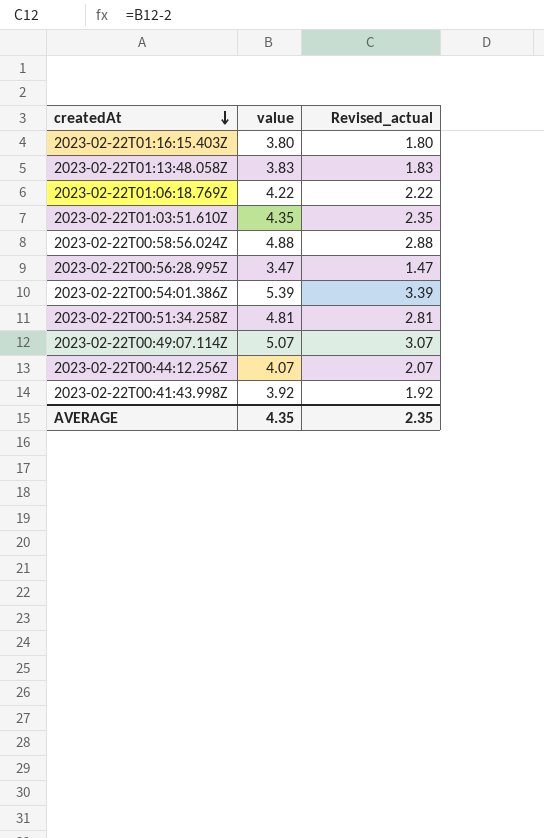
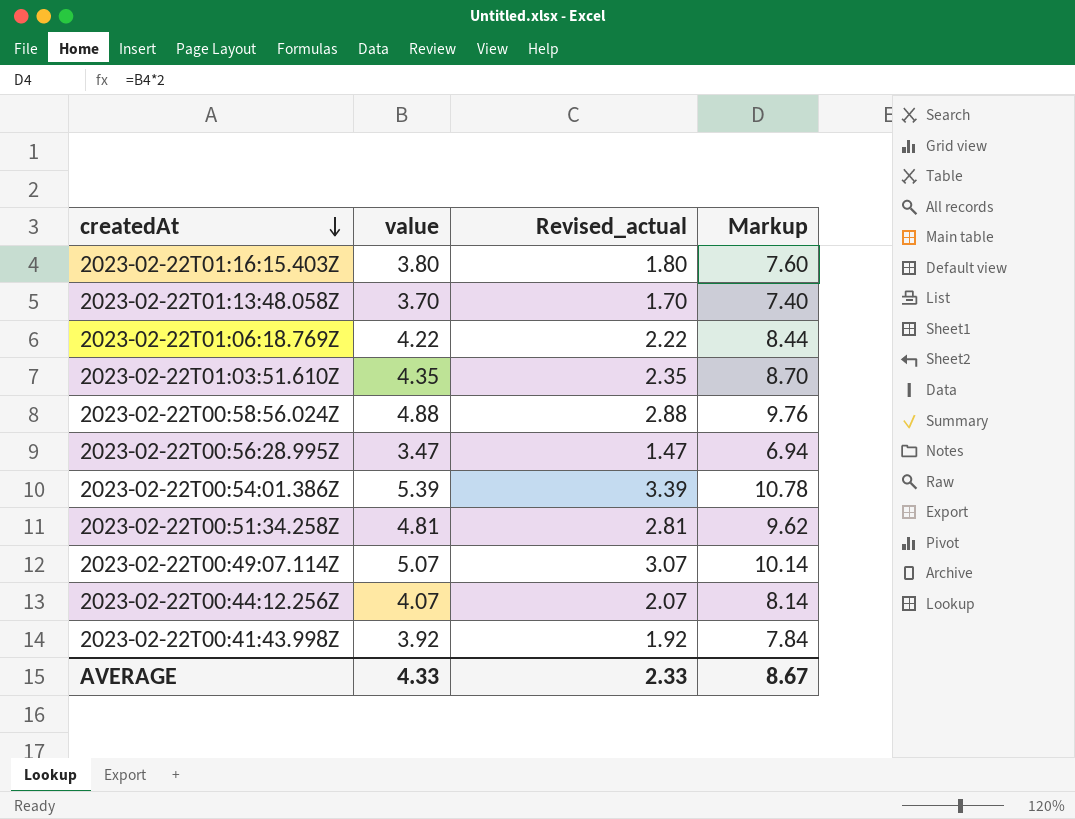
column Markup | formula: none -> [value] * 2
2023-02-22T01:13:48.058Z | value: 3.83 -> 3.70
2023-02-22T01:13:48.058Z | Revised_actual: 1.83 -> 1.70
AVERAGE | value: 4.35 -> 4.33
AVERAGE | Revised_actual: 2.35 -> 2.33

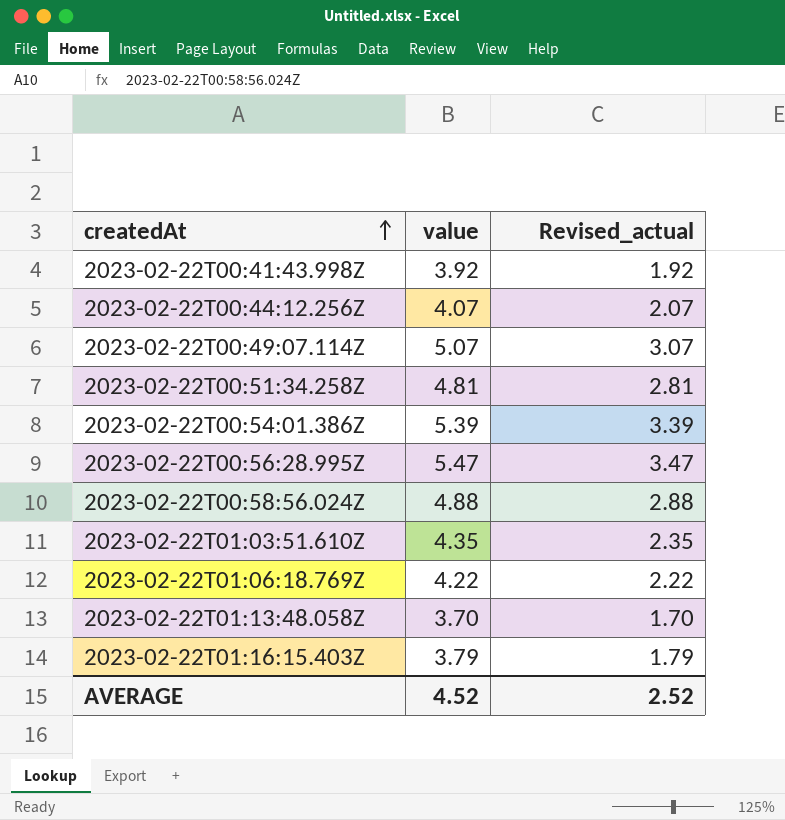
row order: createdAt descending -> createdAt ascending
column Markup | formula: [value] * 2 -> none
2023-02-22T00:56:28.995Z | value: 3.47 -> 5.47
2023-02-22T00:56:28.995Z | Revised_actual: 1.47 -> 3.47
2023-02-22T01:16:15.403Z | value: 3.80 -> 3.79
2023-02-22T01:16:15.403Z | Revised_actual: 1.80 -> 1.79
AVERAGE | value: 4.33 -> 4.52
AVERAGE | Revised_actual: 2.33 -> 2.52

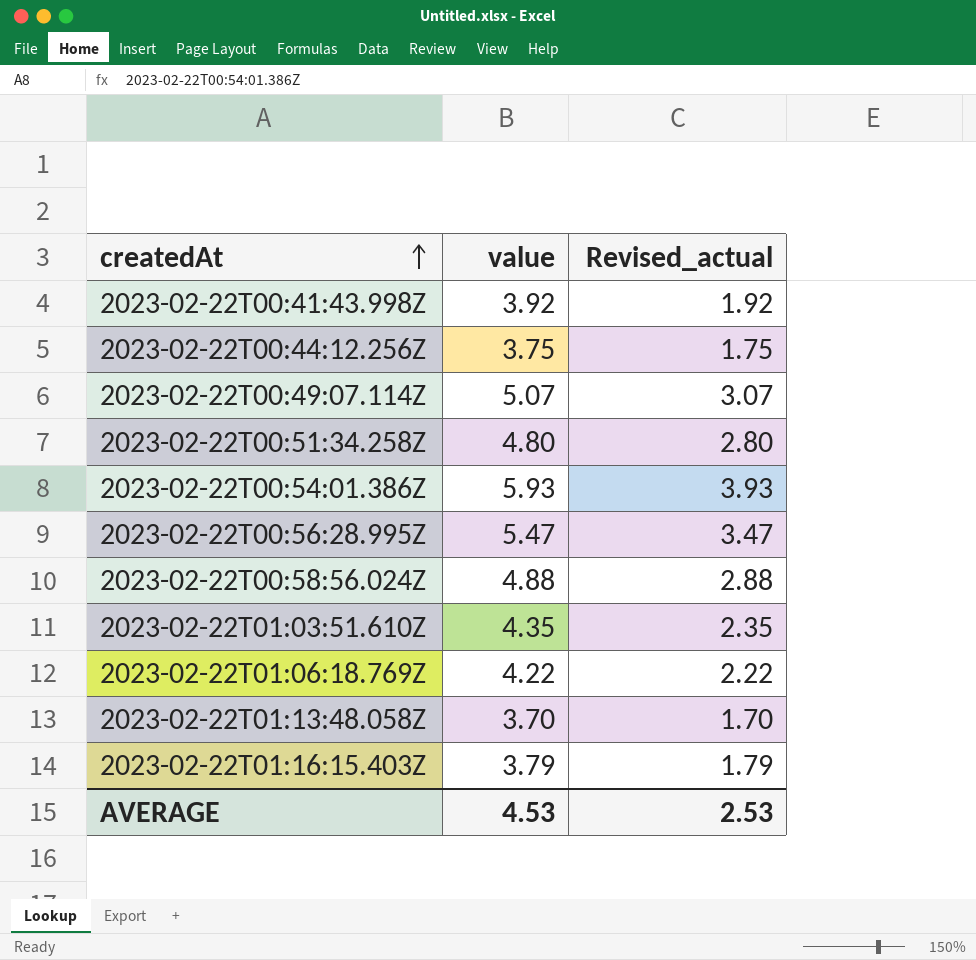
2023-02-22T00:44:12.256Z | value: 4.07 -> 3.75
2023-02-22T00:44:12.256Z | Revised_actual: 2.07 -> 1.75
2023-02-22T00:51:34.258Z | value: 4.81 -> 4.80
2023-02-22T00:51:34.258Z | Revised_actual: 2.81 -> 2.80
2023-02-22T00:54:01.386Z | value: 5.39 -> 5.93
2023-02-22T00:54:01.386Z | Revised_actual: 3.39 -> 3.93
AVERAGE | value: 4.52 -> 4.53
AVERAGE | Revised_actual: 2.52 -> 2.53

